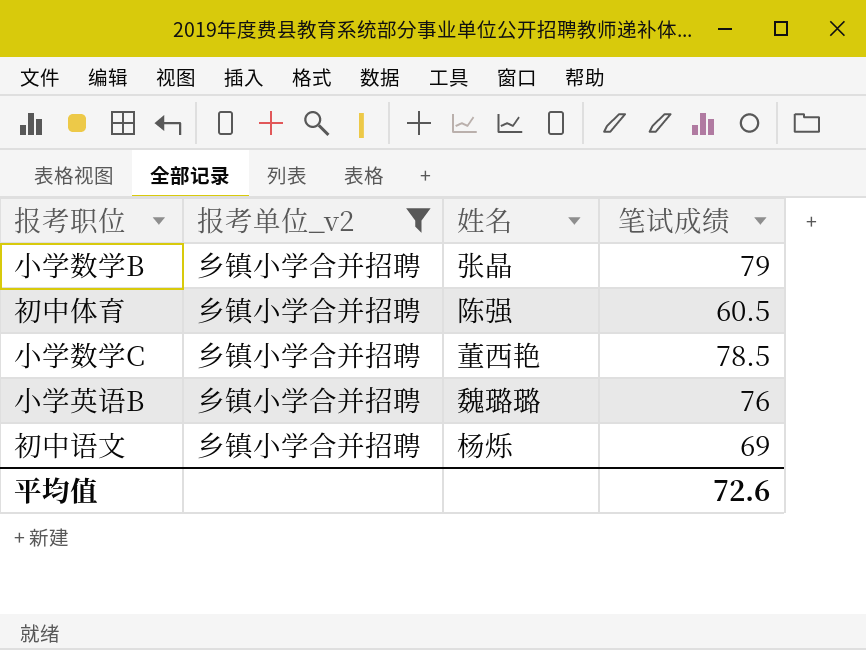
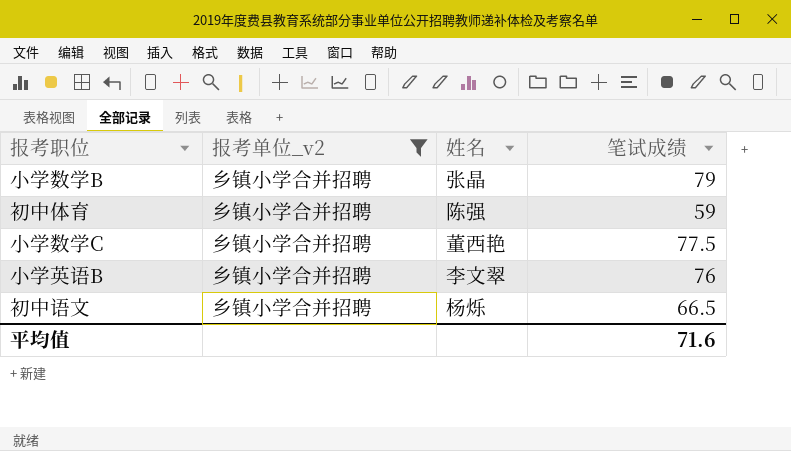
初中体育 | 笔试成绩: 60.5 -> 59
小学数学C | 笔试成绩: 78.5 -> 77.5
小学英语B | 姓名: 魏璐璐 -> 李文翠
初中语文 | 笔试成绩: 69 -> 66.5
平均值 | 笔试成绩: 72.6 -> 71.6

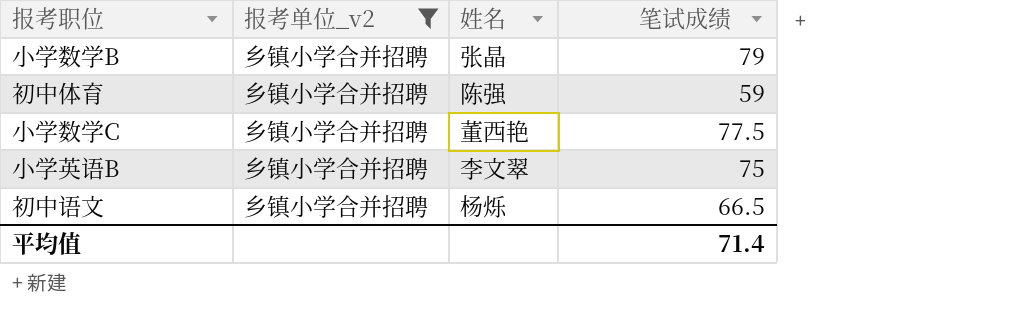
小学英语B | 笔试成绩: 76 -> 75
平均值 | 笔试成绩: 71.6 -> 71.4

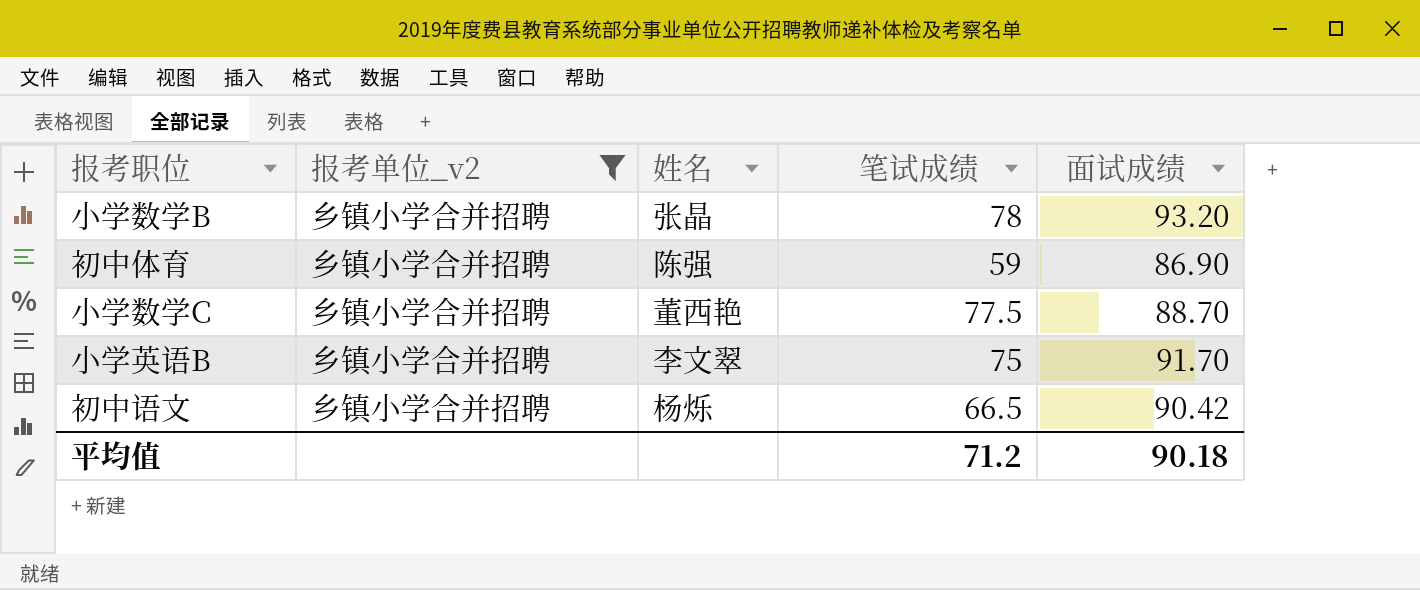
column 面试成绩 | position: none -> 5
小学数学B | 笔试成绩: 79 -> 78
平均值 | 笔试成绩: 71.4 -> 71.2

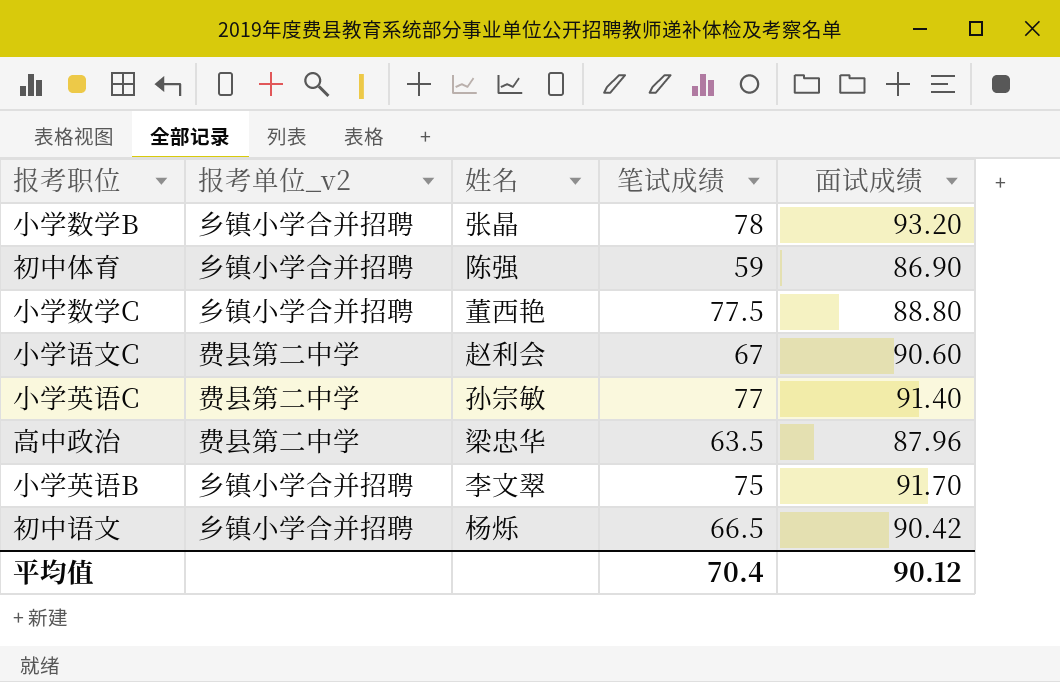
filter: 报考单位_v2 = 乡镇小学合并招聘 -> none
小学数学C | 面试成绩: 88.70 -> 88.80
平均值 | 笔试成绩: 71.2 -> 70.4
平均值 | 面试成绩: 90.18 -> 90.12

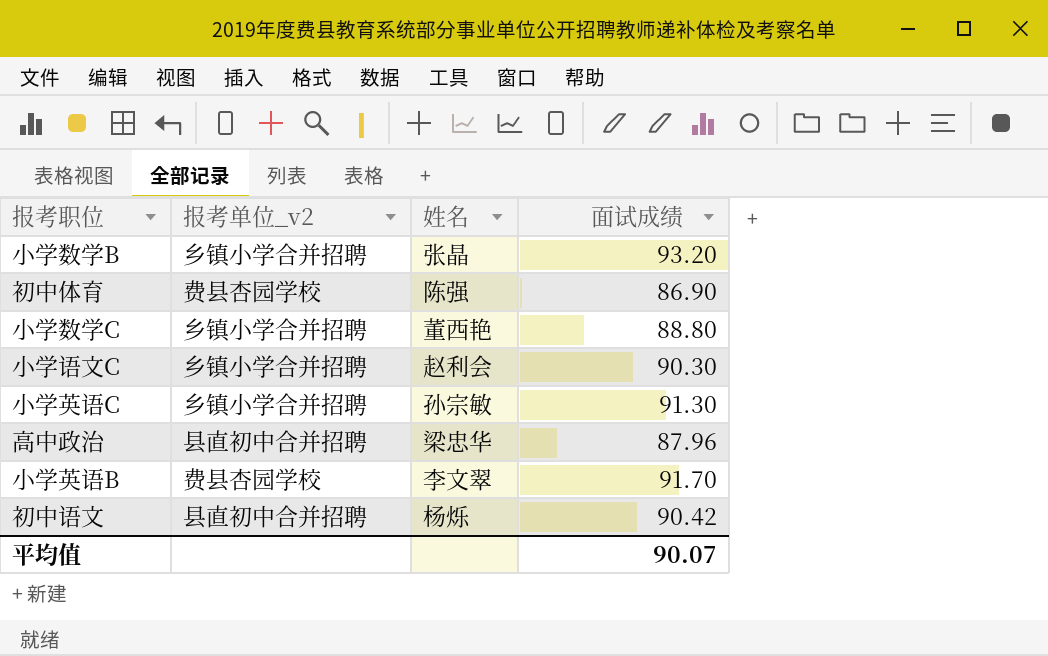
column 笔试成绩 | position: 4 -> none
初中体育 | 报考单位_v2: 乡镇小学合并招聘 -> 费县杏园学校
小学语文C | 报考单位_v2: 费县第二中学 -> 乡镇小学合并招聘
小学语文C | 面试成绩: 90.60 -> 90.30
小学英语C | 报考单位_v2: 费县第二中学 -> 乡镇小学合并招聘
小学英语C | 面试成绩: 91.40 -> 91.30
高中政治 | 报考单位_v2: 费县第二中学 -> 县直初中合并招聘
小学英语B | 报考单位_v2: 乡镇小学合并招聘 -> 费县杏园学校
初中语文 | 报考单位_v2: 乡镇小学合并招聘 -> 县直初中合并招聘
平均值 | 面试成绩: 90.12 -> 90.07

